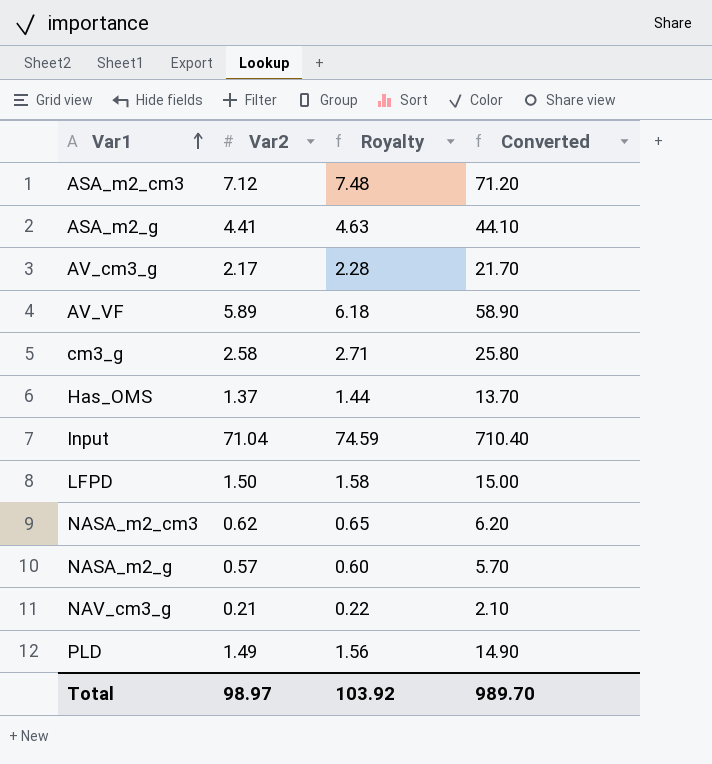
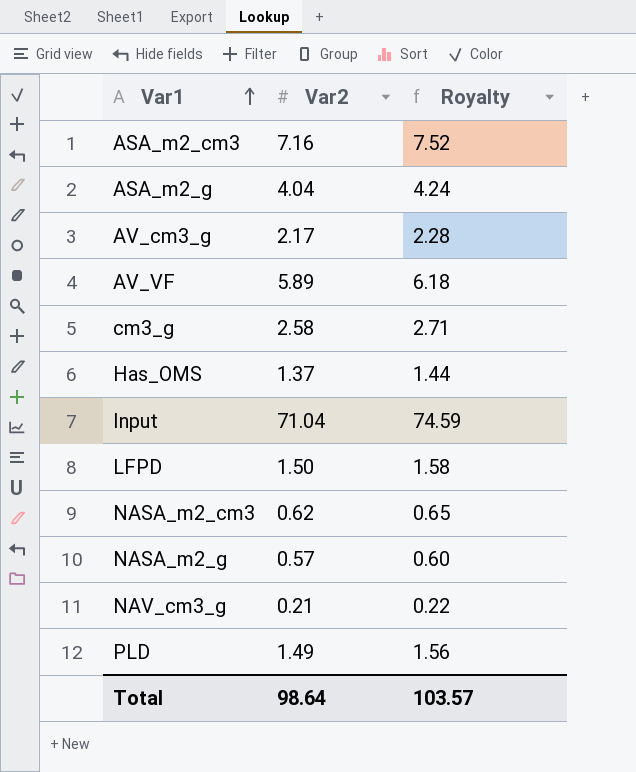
column Converted | formula: [Var2] * 10 -> none
ASA_m2_cm3 | Var2: 7.12 -> 7.16
ASA_m2_cm3 | Royalty: 7.48 -> 7.52
ASA_m2_g | Var2: 4.41 -> 4.04
ASA_m2_g | Royalty: 4.63 -> 4.24
Total | Var2: 98.97 -> 98.64
Total | Royalty: 103.92 -> 103.57

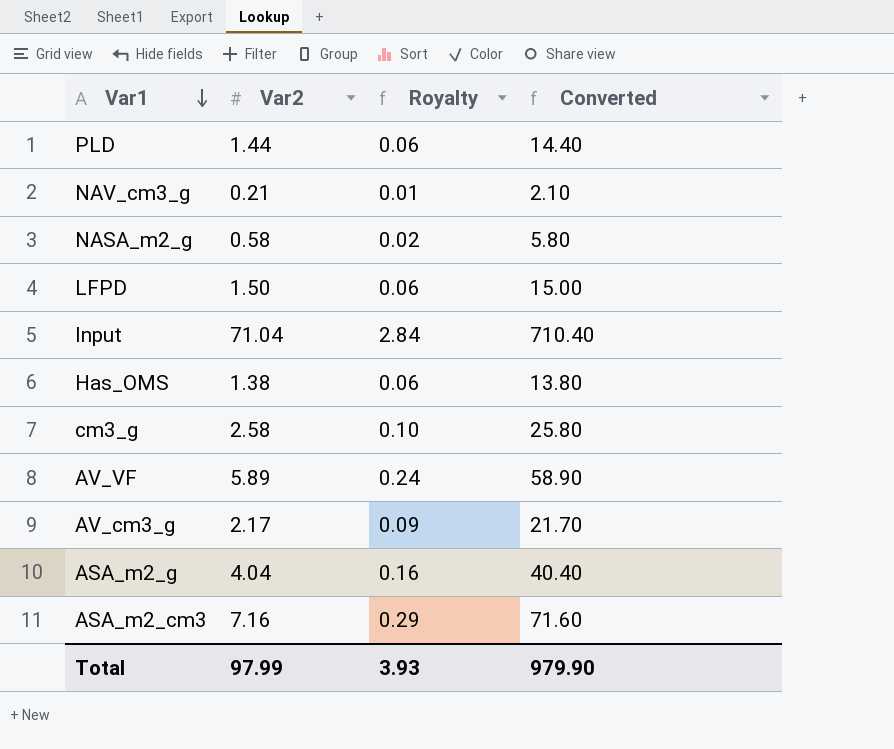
row order: Var1 ascending -> Var1 descending
column Royalty | formula: [Var2] * 1.05 -> [Var2] * 0.04
column Converted | formula: none -> [Var2] * 10
row NASA_m2_cm3: 0.62 | 0.65 -> none
PLD | Var2: 1.49 -> 1.44
NASA_m2_g | Var2: 0.57 -> 0.58
Has_OMS | Var2: 1.37 -> 1.38
Total | Var2: 98.64 -> 97.99
Total | Royalty: 103.57 -> 3.93

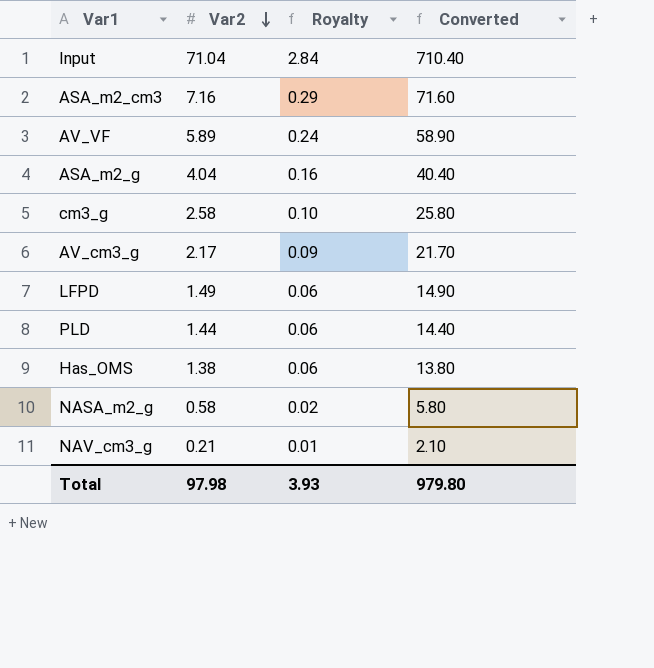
row order: Var1 descending -> Var2 descending
LFPD | Var2: 1.50 -> 1.49
LFPD | Converted: 15.00 -> 14.90
Total | Var2: 97.99 -> 97.98
Total | Converted: 979.90 -> 979.80

